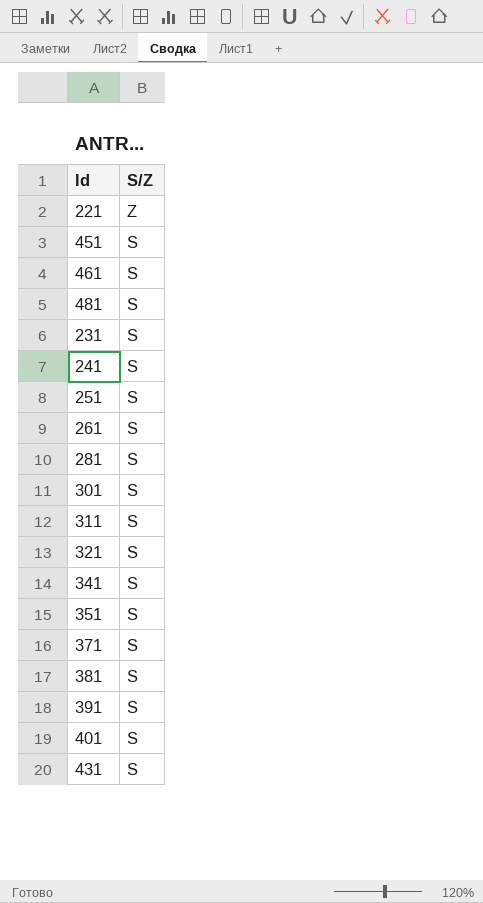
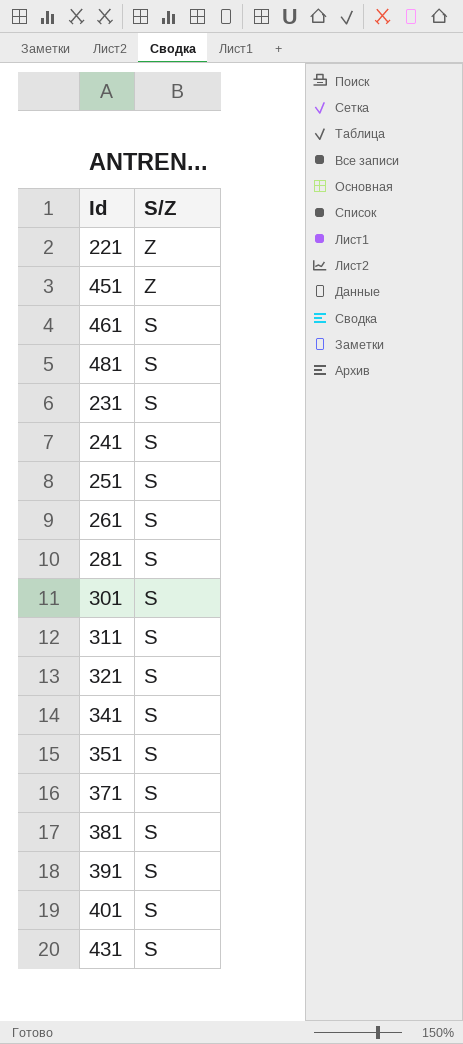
451 | S/Z: S -> Z

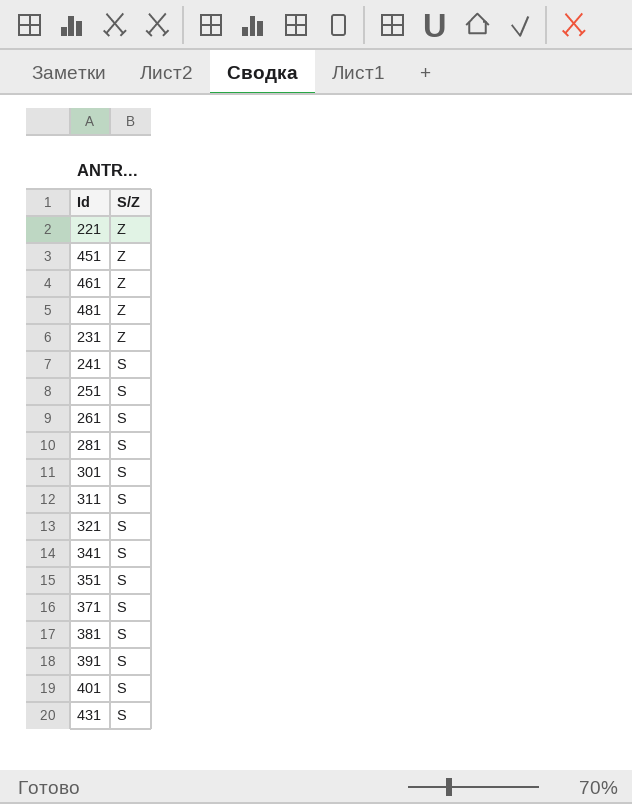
461 | S/Z: S -> Z
481 | S/Z: S -> Z
231 | S/Z: S -> Z

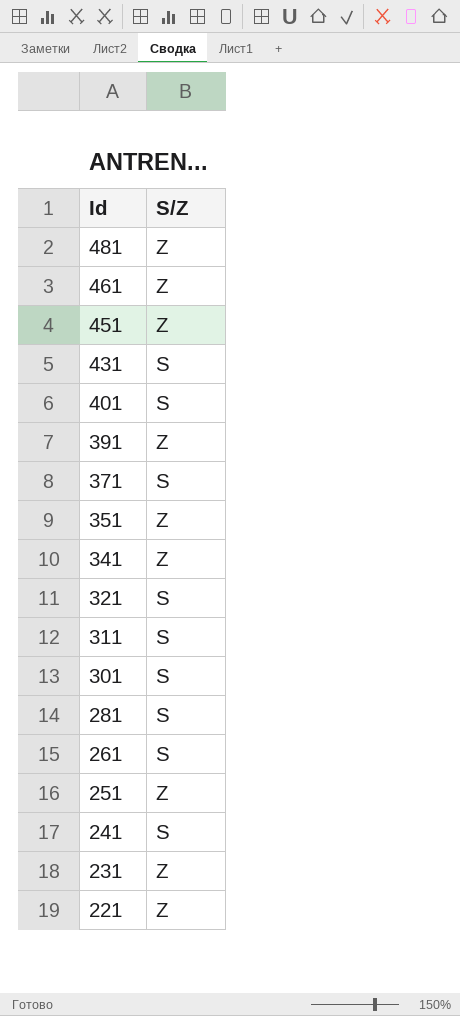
row order: S/Z descending -> Id descending
row 381: S -> none
391 | S/Z: S -> Z
351 | S/Z: S -> Z
341 | S/Z: S -> Z
251 | S/Z: S -> Z

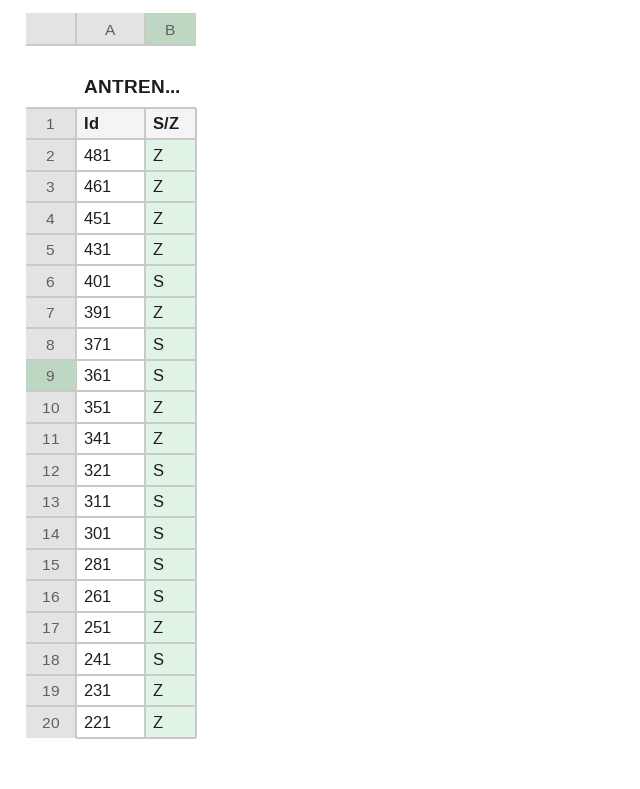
431 | S/Z: S -> Z
row 361: none -> S

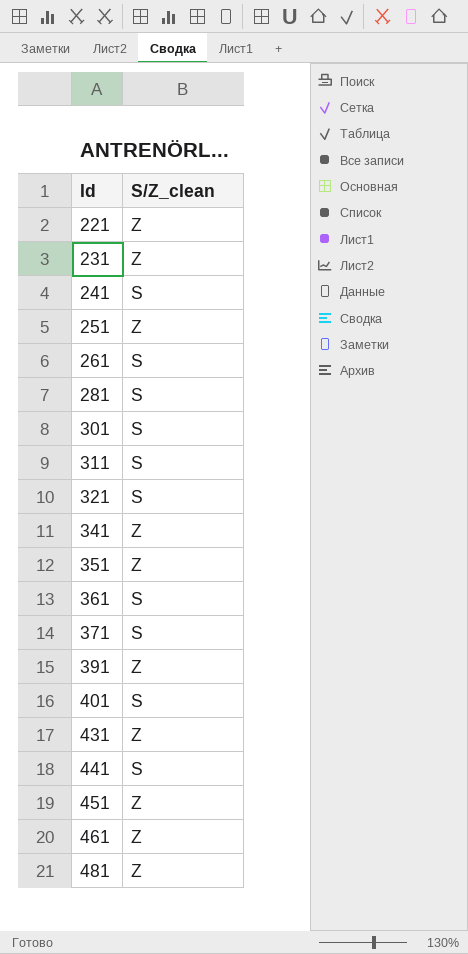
row order: Id descending -> Id ascending
column name: S/Z -> S/Z_clean
row 441: none -> S

